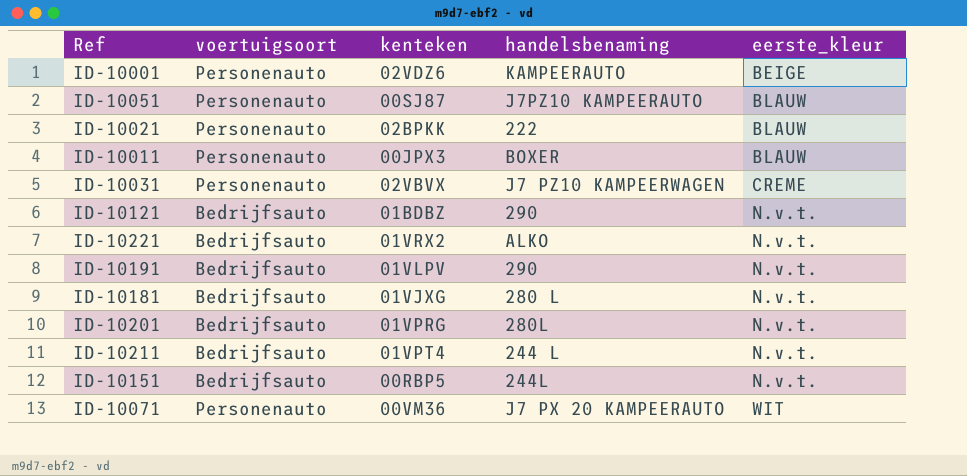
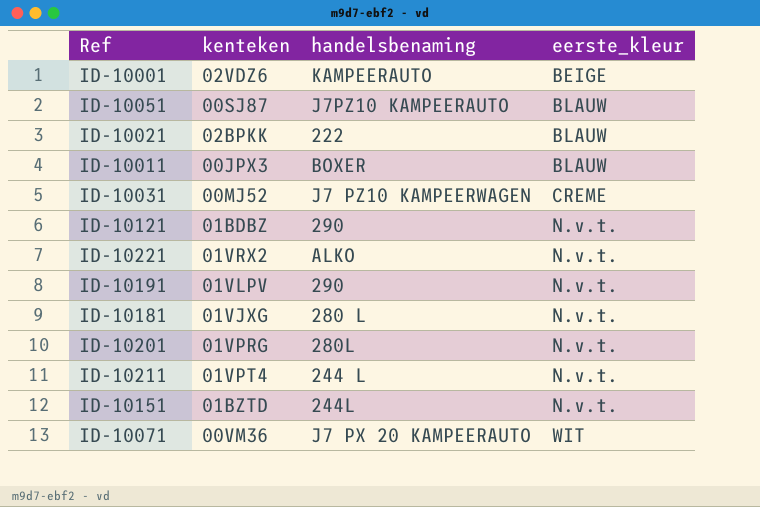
column voertuigsoort | position: 2 -> none
ID-10031 | kenteken: 02VBVX -> 00MJ52
ID-10151 | kenteken: 00RBP5 -> 01BZTD

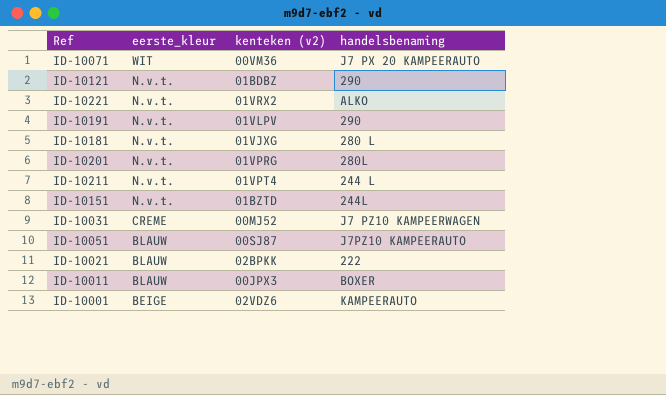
row order: eerste_kleur ascending -> eerste_kleur descending
column eerste_kleur | position: 4 -> 2
column name: kenteken -> kenteken (v2)

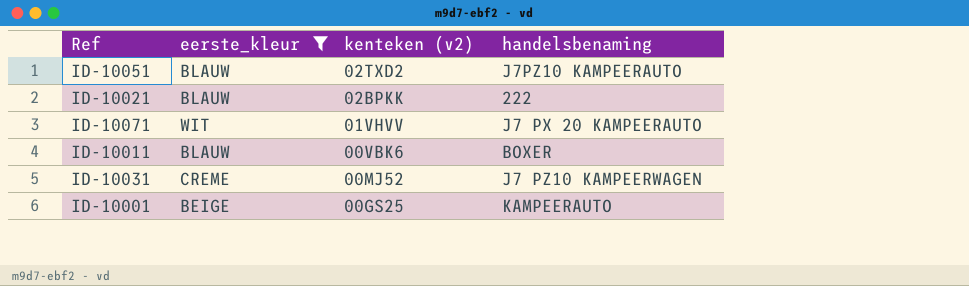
filter: none -> eerste_kleur != N.v.t.
row order: eerste_kleur descending -> kenteken (v2) descending
ID-10051 | kenteken (v2): 00SJ87 -> 02TXD2
ID-10071 | kenteken (v2): 00VM36 -> 01VHVV
ID-10011 | kenteken (v2): 00JPX3 -> 00VBK6
ID-10001 | kenteken (v2): 02VDZ6 -> 00GS25

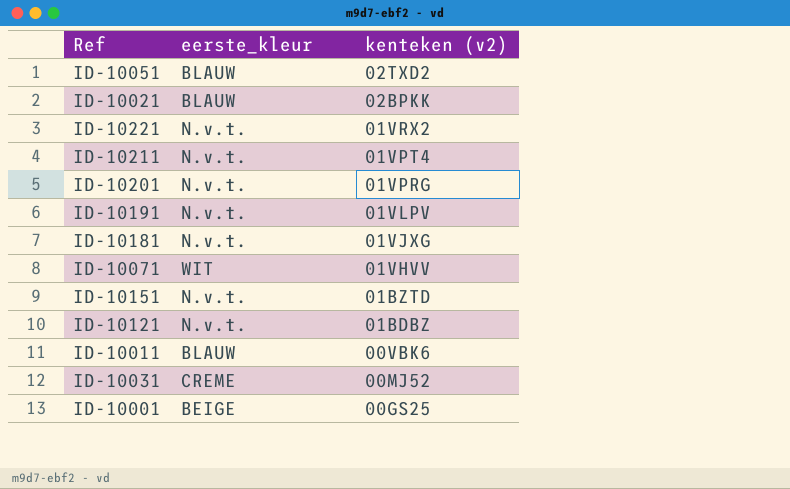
filter: eerste_kleur != N.v.t. -> none
column handelsbenaming | position: 4 -> none

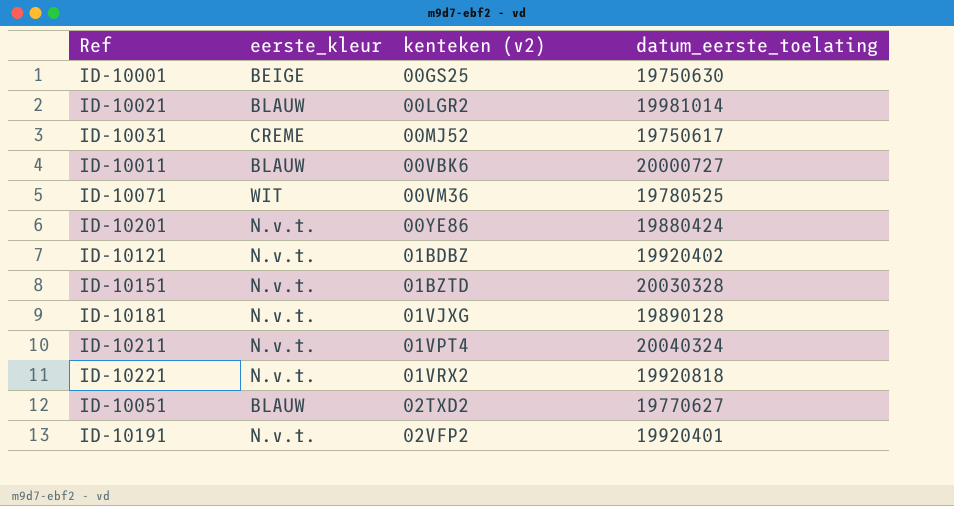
row order: kenteken (v2) descending -> kenteken (v2) ascending
column datum_eerste_toelating | position: none -> 4
ID-10021 | kenteken (v2): 02BPKK -> 00LGR2
ID-10071 | kenteken (v2): 01VHVV -> 00VM36
ID-10201 | kenteken (v2): 01VPRG -> 00YE86
ID-10191 | kenteken (v2): 01VLPV -> 02VFP2

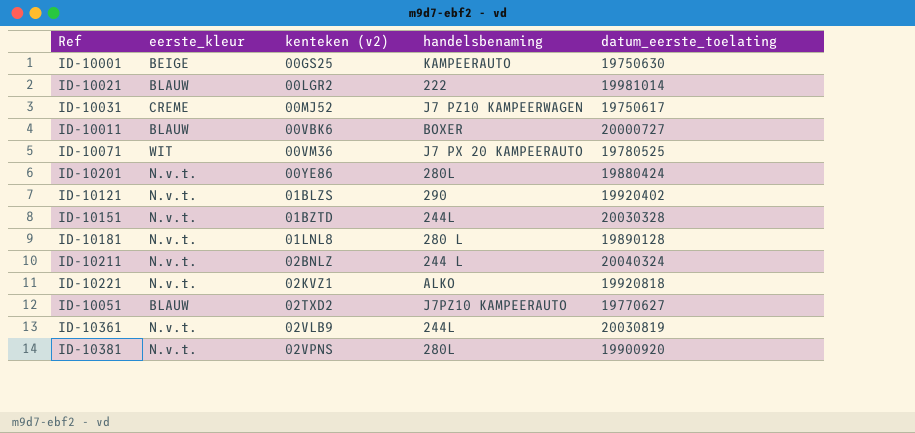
column handelsbenaming | position: none -> 4
row ID-10191: N.v.t. | 02VFP2 | 19920401 -> none
ID-10121 | kenteken (v2): 01BDBZ -> 01BLZS
ID-10181 | kenteken (v2): 01VJXG -> 01LNL8
ID-10211 | kenteken (v2): 01VPT4 -> 02BNLZ
ID-10221 | kenteken (v2): 01VRX2 -> 02KVZ1
row ID-10361: none -> N.v.t. | 02VLB9 | 244L | 20030819
row ID-10381: none -> N.v.t. | 02VPNS | 280L | 19900920

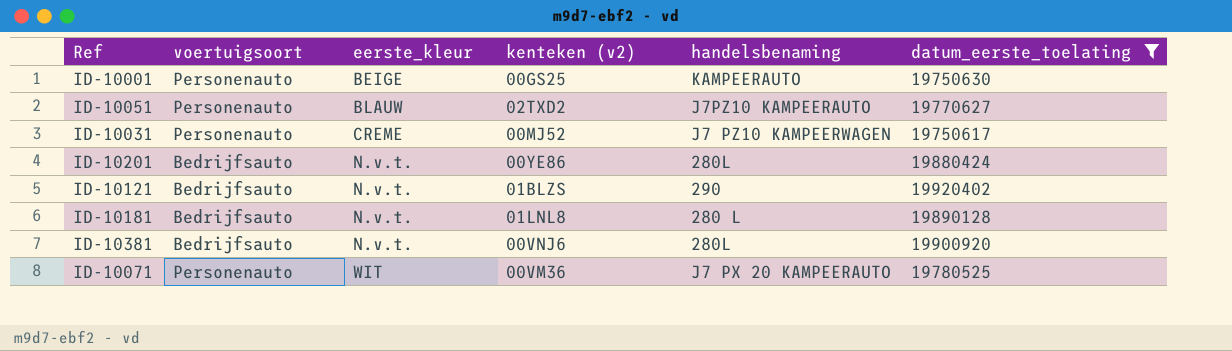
filter: none -> datum_eerste_toelating <= 19920402
row order: kenteken (v2) ascending -> eerste_kleur ascending
column voertuigsoort | position: none -> 2
ID-10381 | kenteken (v2): 02VPNS -> 00VNJ6

